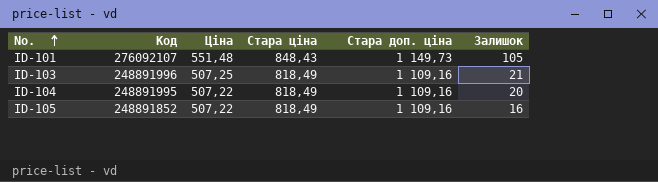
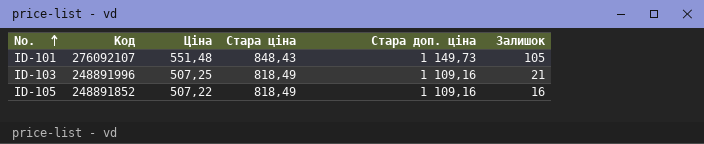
row ID-104: 248891995 | 507,22 | 818,49 | 1 109,16 | 20 -> none

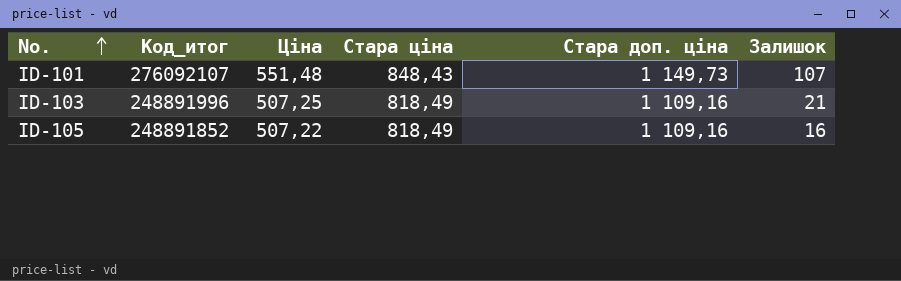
column name: Код -> Код_итог
ID-101 | Залишок: 105 -> 107

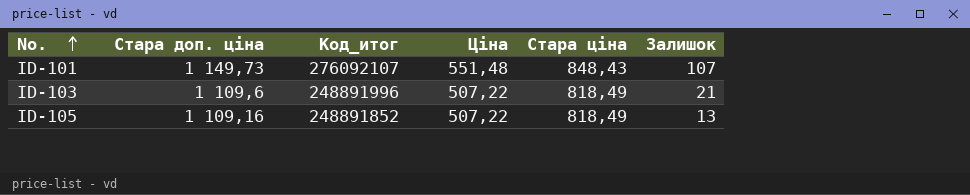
column Стара доп. ціна | position: 5 -> 2
ID-103 | Стара доп. ціна: 1 109,16 -> 1 109,6
ID-103 | Ціна: 507,25 -> 507,22
ID-105 | Залишок: 16 -> 13

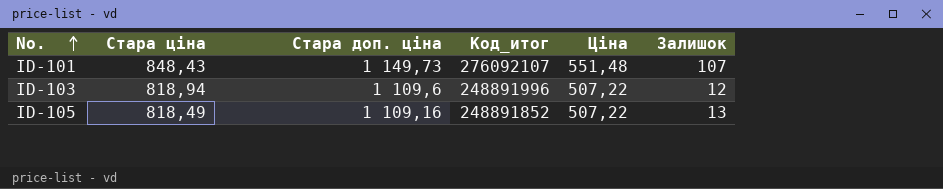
column Стара ціна | position: 5 -> 2
ID-103 | Стара ціна: 818,49 -> 818,94
ID-103 | Залишок: 21 -> 12

